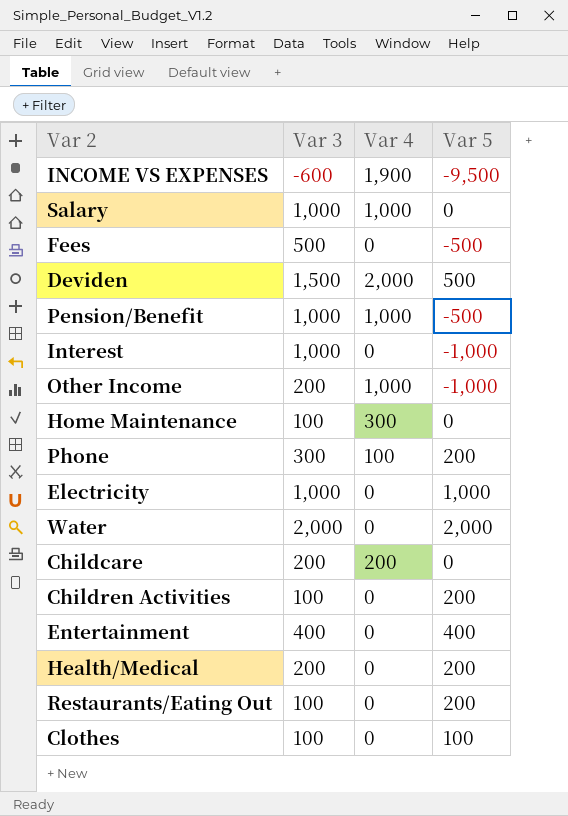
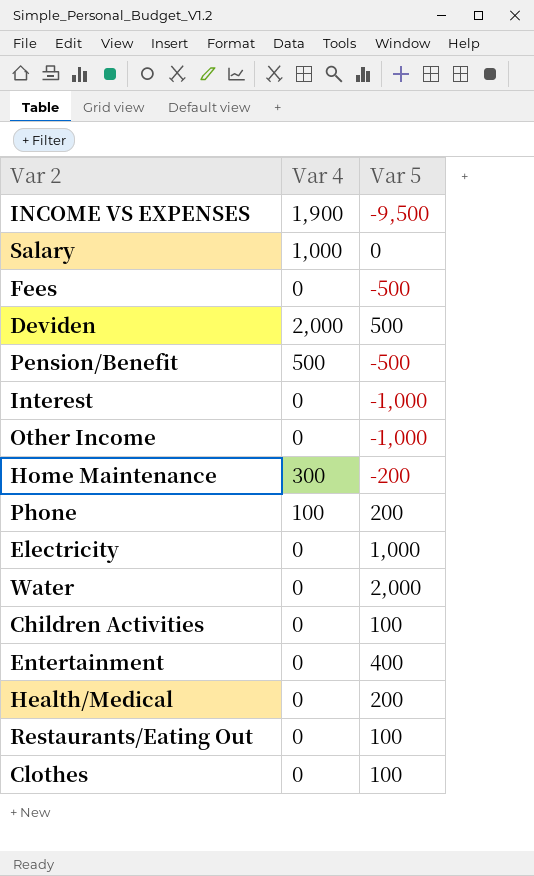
column Var 3 | position: 2 -> none
row Childcare: 200 | 200 | 0 -> none
Pension/Benefit | Var 4: 1,000 -> 500
Other Income | Var 4: 1,000 -> 0
Home Maintenance | Var 5: 0 -> -200
Children Activities | Var 5: 200 -> 100
Restaurants/Eating Out | Var 5: 200 -> 100

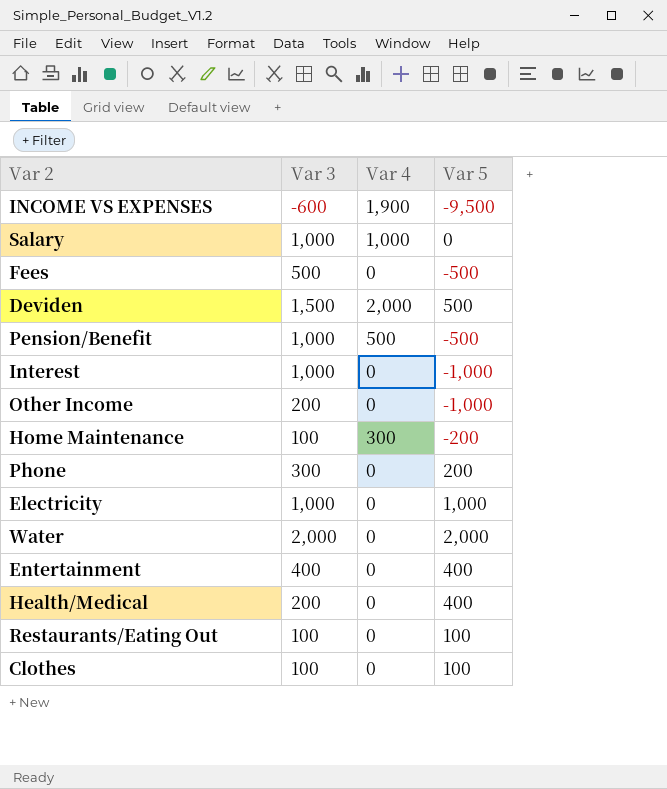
column Var 3 | position: none -> 2
row Children Activities: 0 | 100 -> none
Phone | Var 4: 100 -> 0
Health/Medical | Var 5: 200 -> 400

